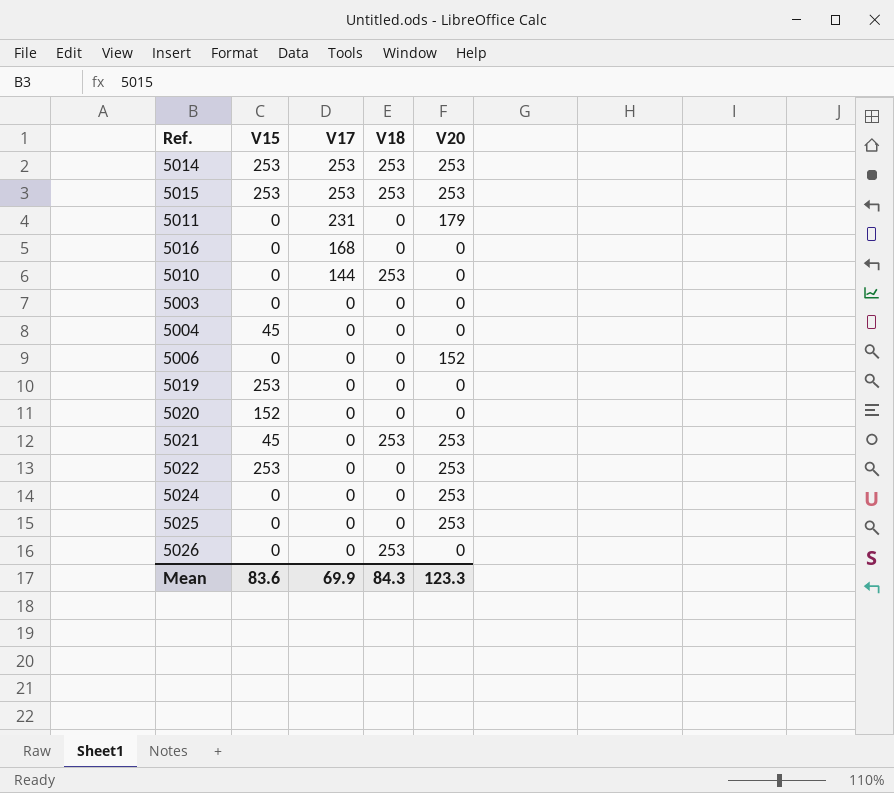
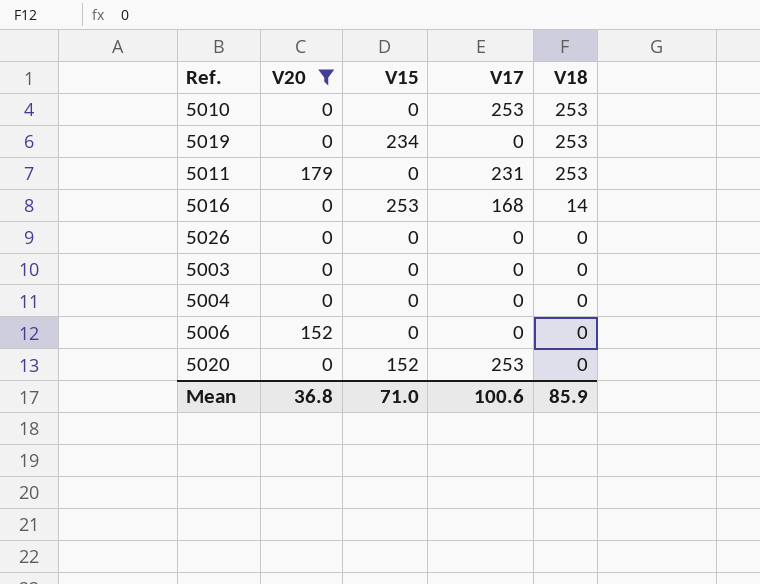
filter: none -> V20 != 253
row order: V17 descending -> V18 descending
column V20 | position: 5 -> 2
5010 | V17: 144 -> 253
5019 | V15: 253 -> 234
5019 | V18: 0 -> 253
5011 | V18: 0 -> 253
5016 | V15: 0 -> 253
5016 | V18: 0 -> 14
5026 | V18: 253 -> 0
5004 | V15: 45 -> 0
5020 | V17: 0 -> 253
Mean | V20: 123.3 -> 36.8
Mean | V15: 83.6 -> 71.0
Mean | V17: 69.9 -> 100.6
Mean | V18: 84.3 -> 85.9

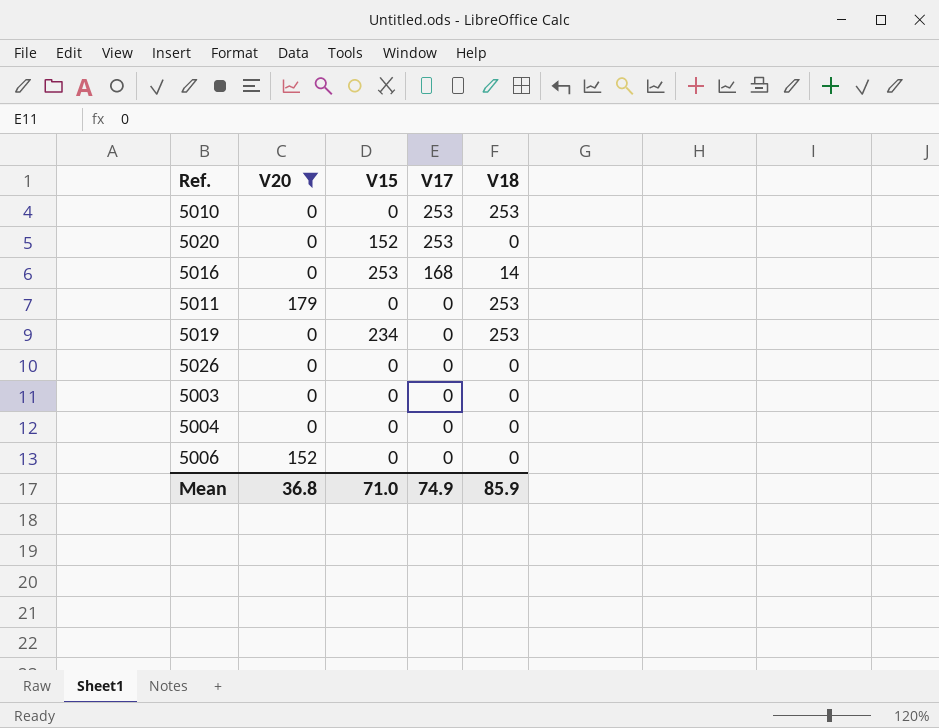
row order: V18 descending -> V17 descending
5011 | V17: 231 -> 0
Mean | V17: 100.6 -> 74.9

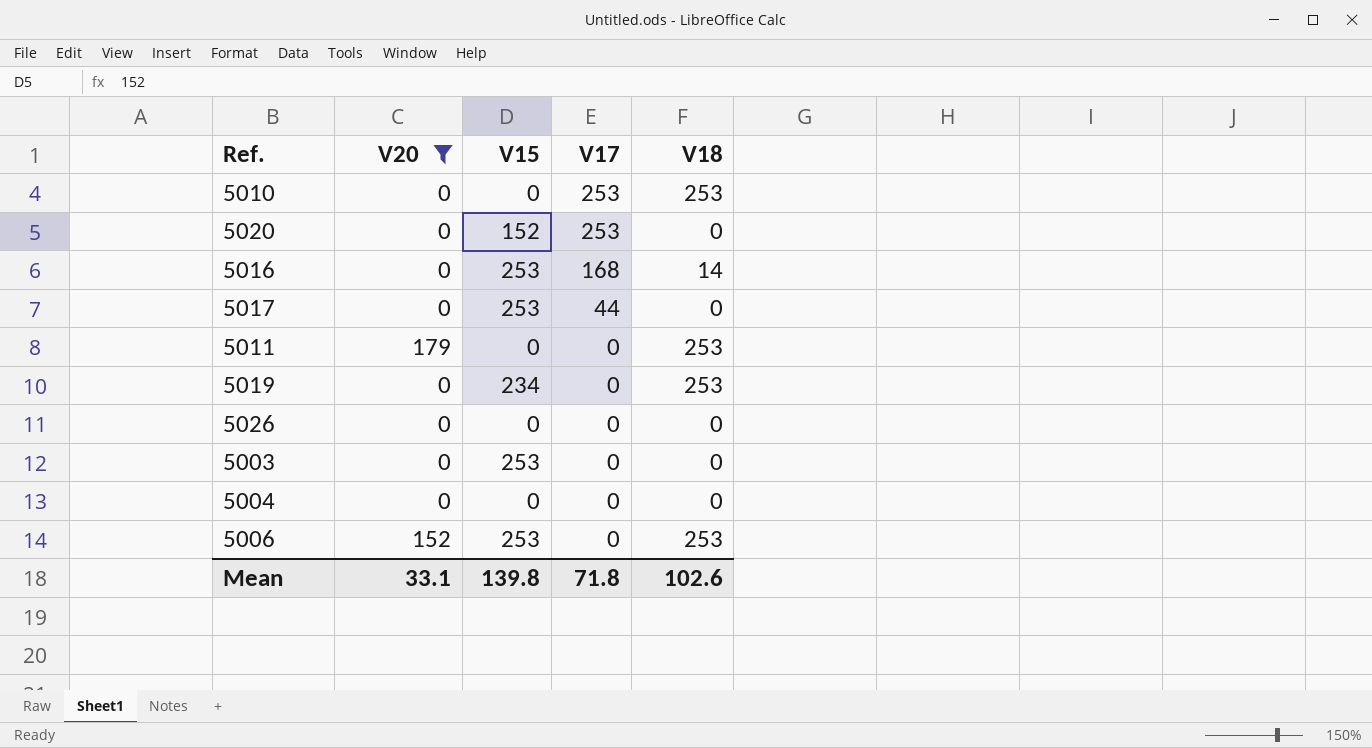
row 5017: none -> 0 | 253 | 44 | 0
5003 | V15: 0 -> 253
5006 | V15: 0 -> 253
5006 | V18: 0 -> 253
Mean | V20: 36.8 -> 33.1
Mean | V15: 71.0 -> 139.8
Mean | V17: 74.9 -> 71.8
Mean | V18: 85.9 -> 102.6

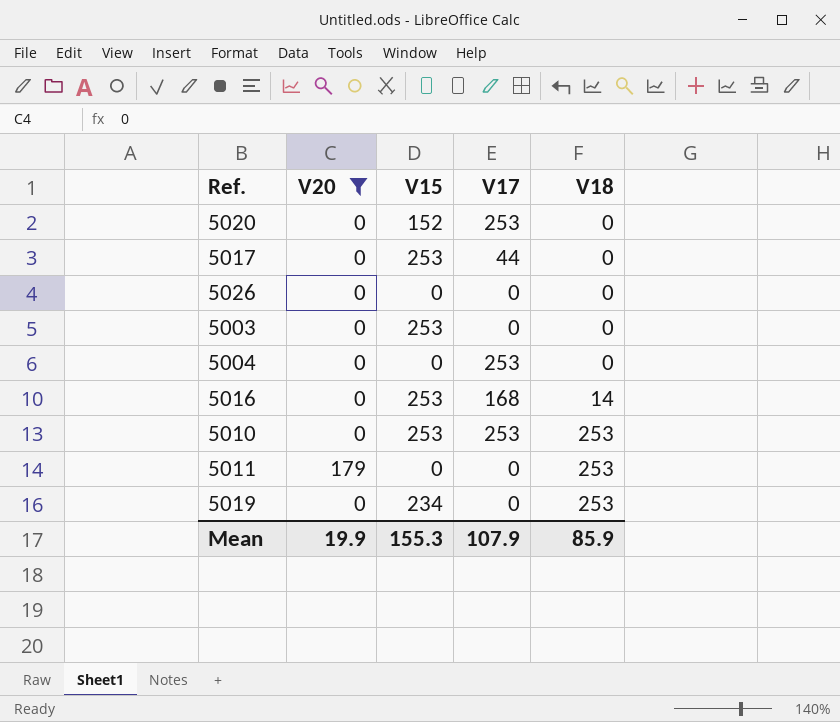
row order: V17 descending -> V18 ascending
row 5006: 152 | 253 | 0 | 253 -> none
5004 | V17: 0 -> 253
5010 | V15: 0 -> 253
Mean | V20: 33.1 -> 19.9
Mean | V15: 139.8 -> 155.3
Mean | V17: 71.8 -> 107.9
Mean | V18: 102.6 -> 85.9

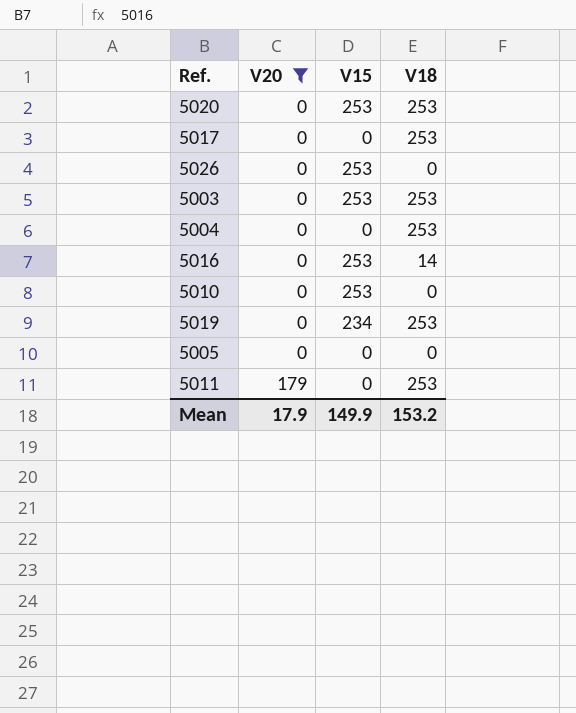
row order: V18 ascending -> V20 ascending
column V17 | position: 4 -> none
5020 | V15: 152 -> 253
5020 | V18: 0 -> 253
5017 | V15: 253 -> 0
5017 | V18: 0 -> 253
5026 | V15: 0 -> 253
5003 | V18: 0 -> 253
5004 | V18: 0 -> 253
5010 | V18: 253 -> 0
row 5005: none -> 0 | 0 | 0
Mean | V20: 19.9 -> 17.9
Mean | V15: 155.3 -> 149.9
Mean | V18: 85.9 -> 153.2

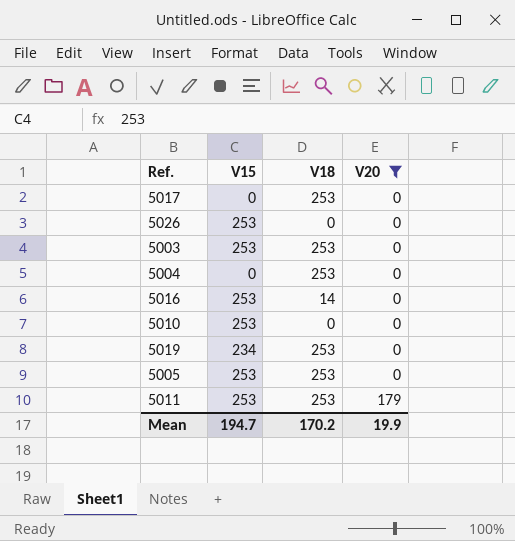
column V20 | position: 2 -> 4
row 5020: 0 | 253 | 253 -> none
5005 | V15: 0 -> 253
5005 | V18: 0 -> 253
5011 | V15: 0 -> 253
Mean | V15: 149.9 -> 194.7
Mean | V18: 153.2 -> 170.2
Mean | V20: 17.9 -> 19.9

